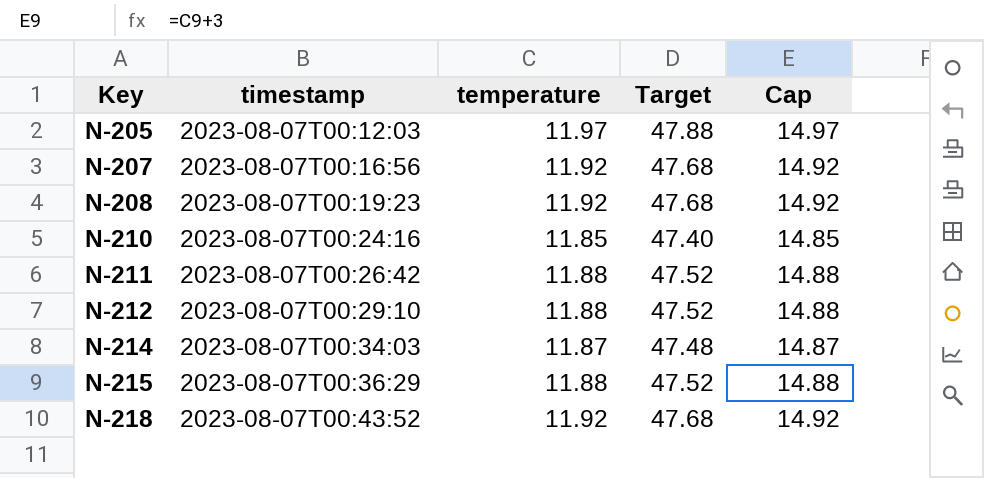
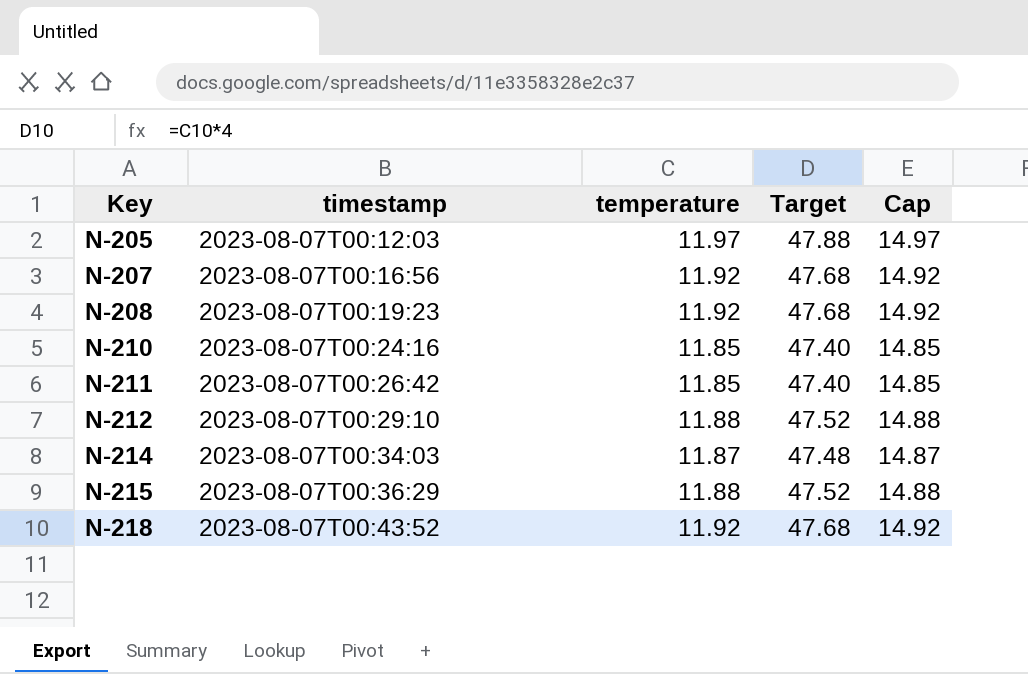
N-211 | temperature: 11.88 -> 11.85
N-211 | Target: 47.52 -> 47.40
N-211 | Cap: 14.88 -> 14.85

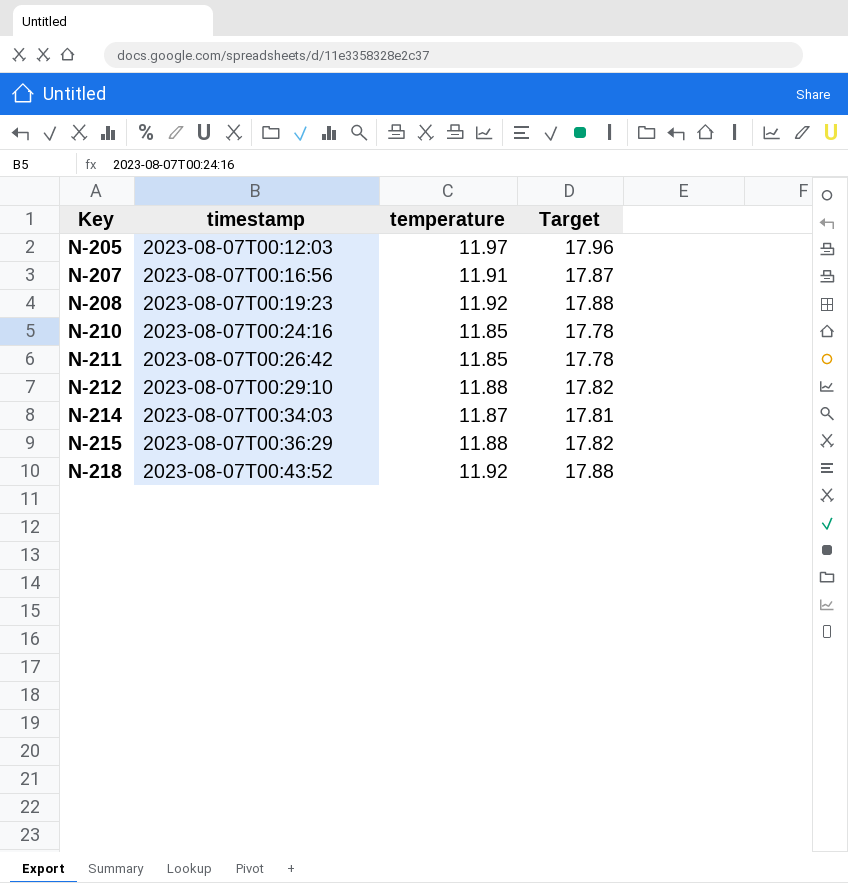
column Cap | formula: [temperature] + 3 -> none
column Target | formula: [temperature] * 4 -> [temperature] * 1.5
N-207 | temperature: 11.92 -> 11.91

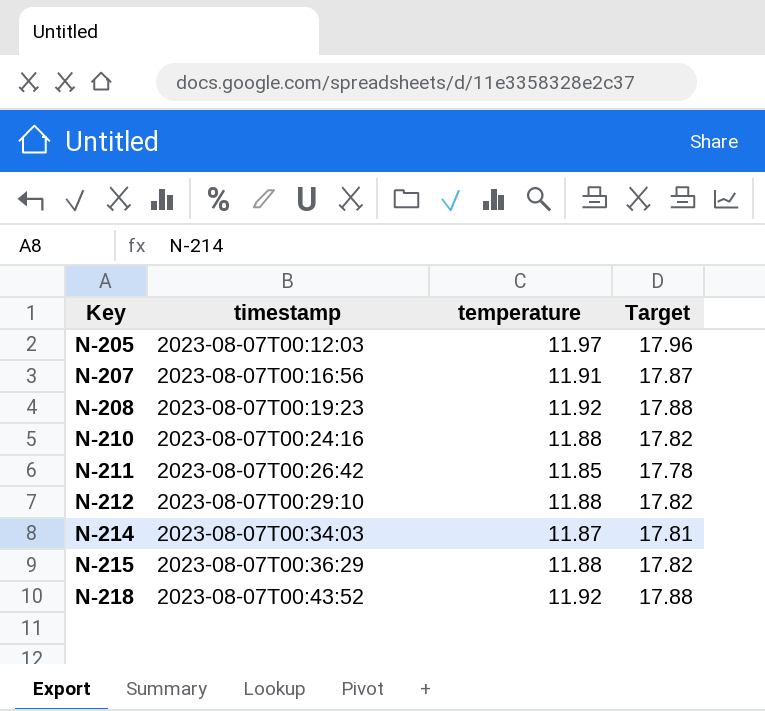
N-210 | temperature: 11.85 -> 11.88
N-210 | Target: 17.78 -> 17.82

